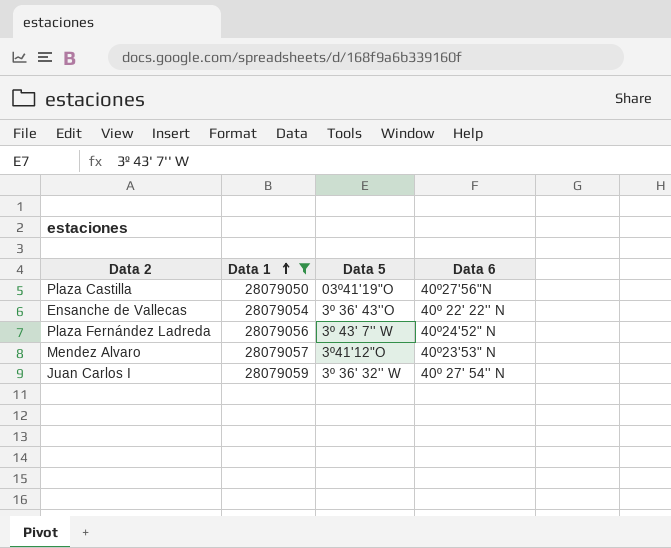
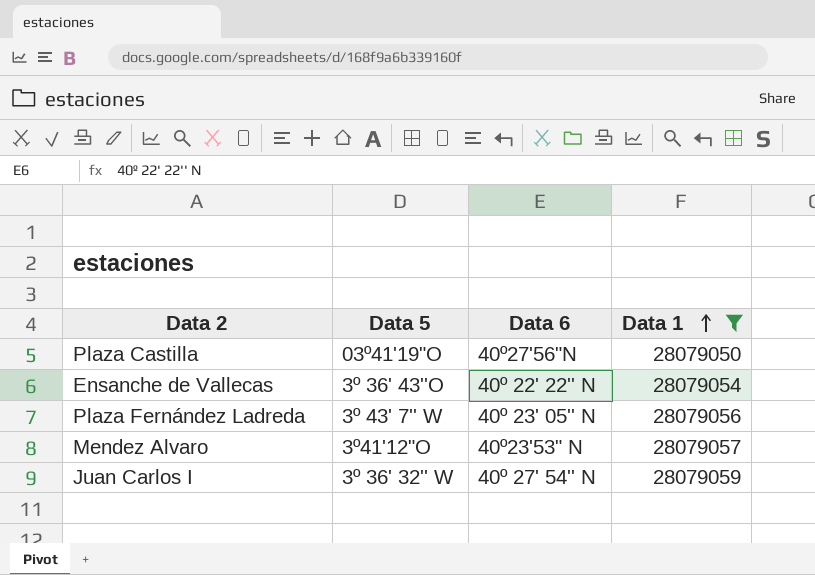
column Data 1 | position: 2 -> 4
Plaza Fernández Ladreda | Data 6: 40º24'52" N -> 40º 23' 05'' N

